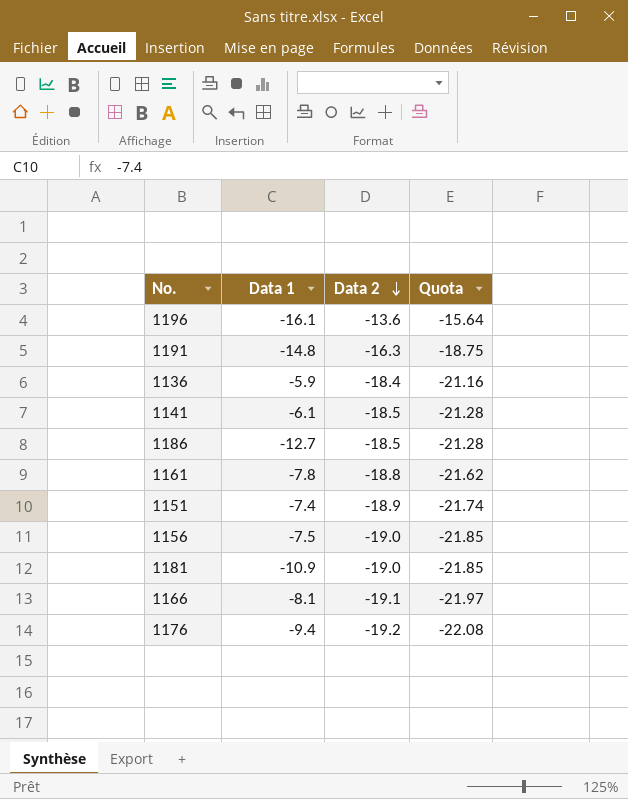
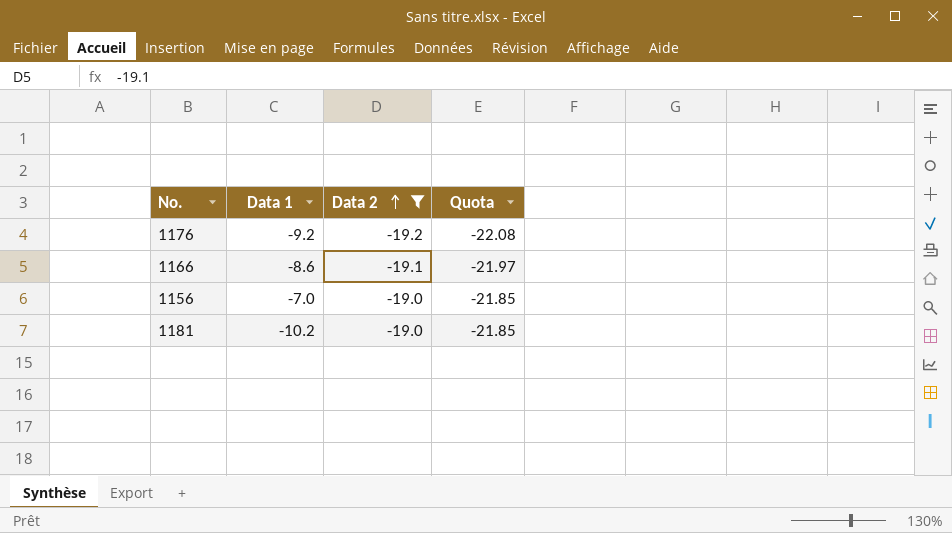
filter: none -> Data 2 <= -19.0
row order: Data 2 descending -> Data 2 ascending
1176 | Data 1: -9.4 -> -9.2
1166 | Data 1: -8.1 -> -8.6
1156 | Data 1: -7.5 -> -7.0
1181 | Data 1: -10.9 -> -10.2

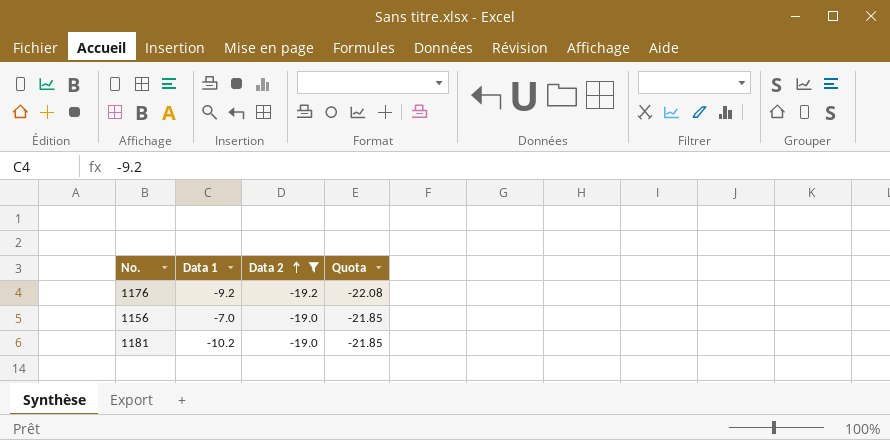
row 1166: -8.6 | -19.1 | -21.97 -> none

